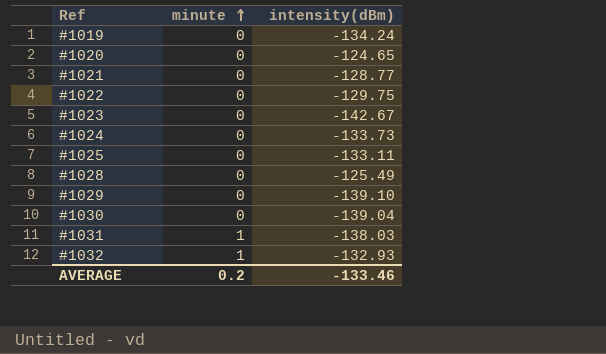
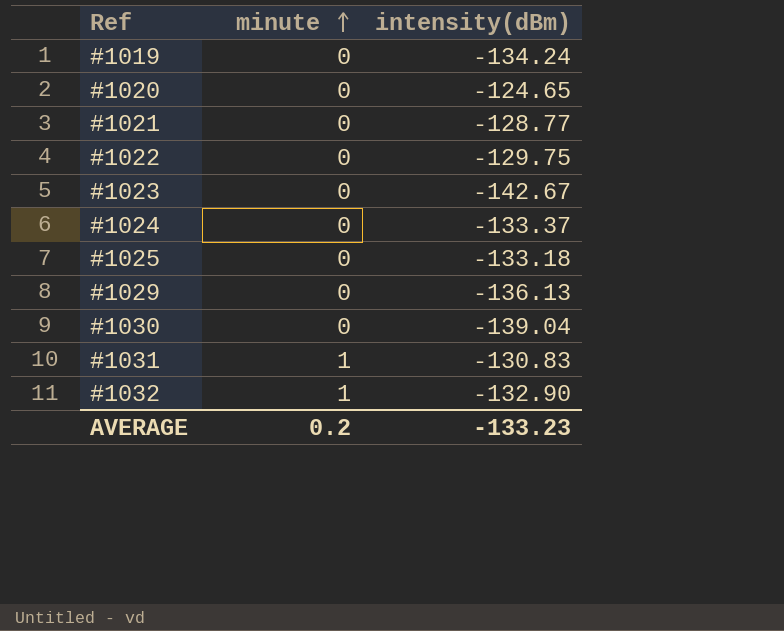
row #1028: 0 | -125.49 -> none
#1024 | intensity(dBm): -133.73 -> -133.37
#1025 | intensity(dBm): -133.11 -> -133.18
#1029 | intensity(dBm): -139.10 -> -136.13
#1031 | intensity(dBm): -138.03 -> -130.83
#1032 | intensity(dBm): -132.93 -> -132.90
AVERAGE | intensity(dBm): -133.46 -> -133.23

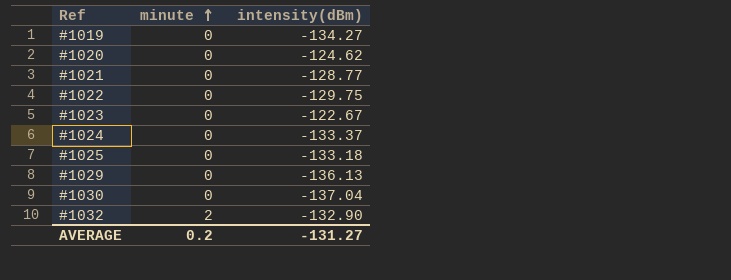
row #1031: 1 | -130.83 -> none
#1019 | intensity(dBm): -134.24 -> -134.27
#1020 | intensity(dBm): -124.65 -> -124.62
#1023 | intensity(dBm): -142.67 -> -122.67
#1030 | intensity(dBm): -139.04 -> -137.04
#1032 | minute: 1 -> 2
AVERAGE | intensity(dBm): -133.23 -> -131.27

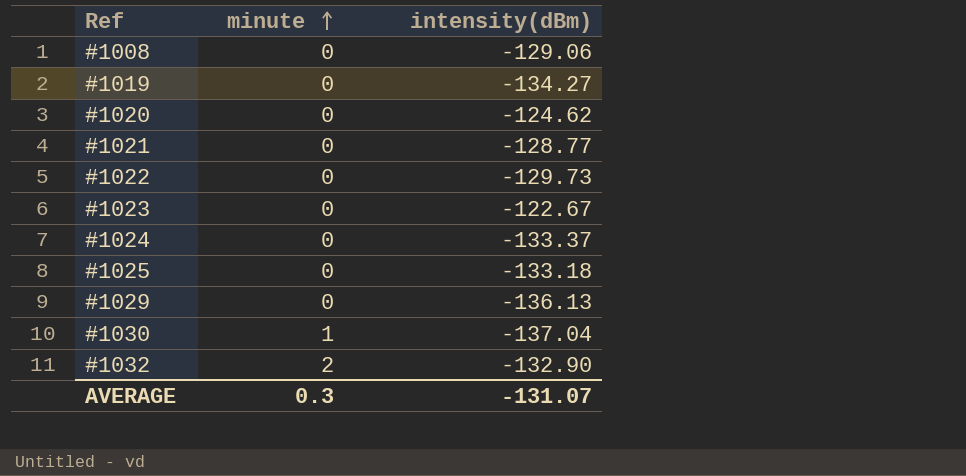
row #1008: none -> 0 | -129.06
#1022 | intensity(dBm): -129.75 -> -129.73
#1030 | minute: 0 -> 1
AVERAGE | minute: 0.2 -> 0.3
AVERAGE | intensity(dBm): -131.27 -> -131.07

